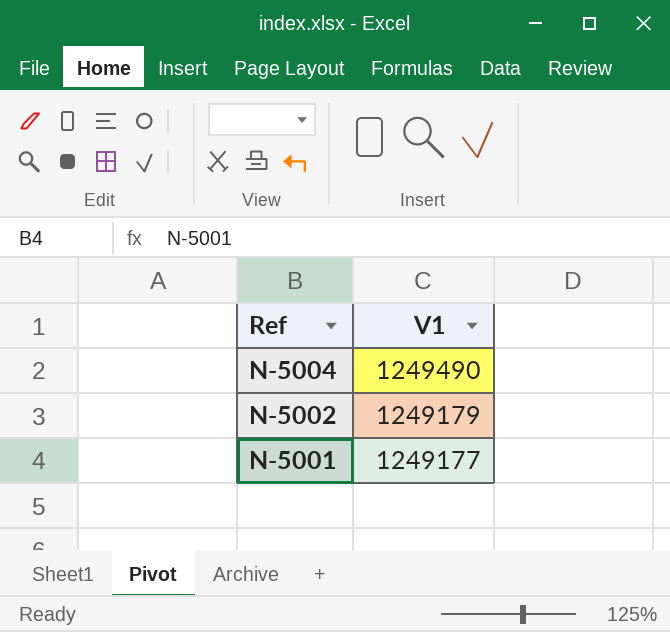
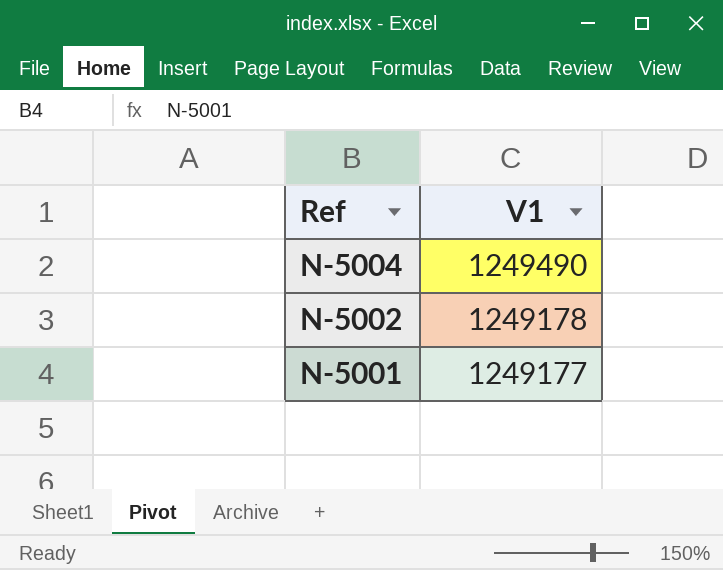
N-5002 | V1: 1249179 -> 1249178

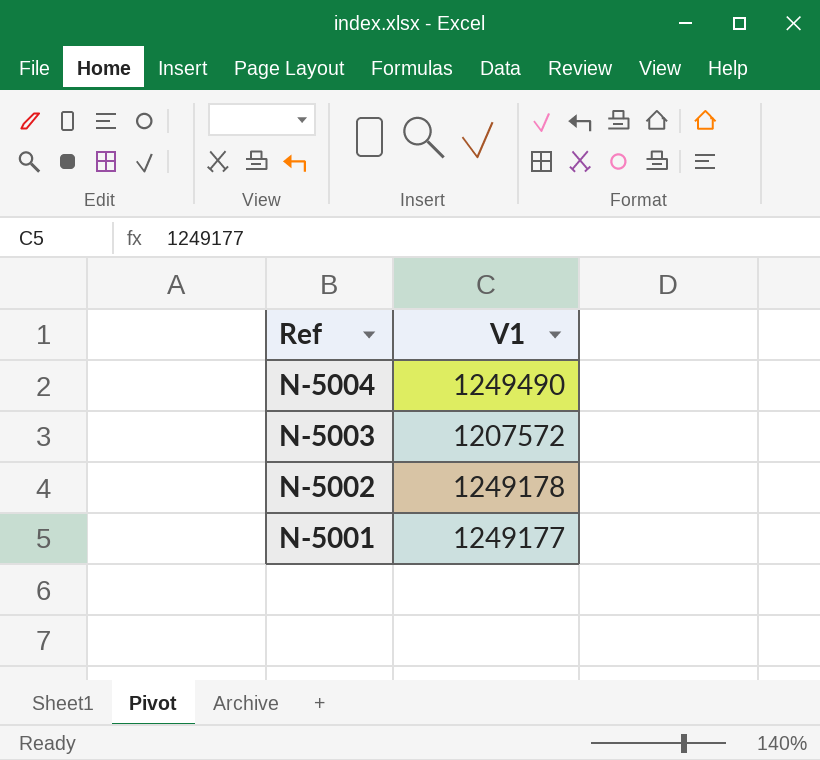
row N-5003: none -> 1207572

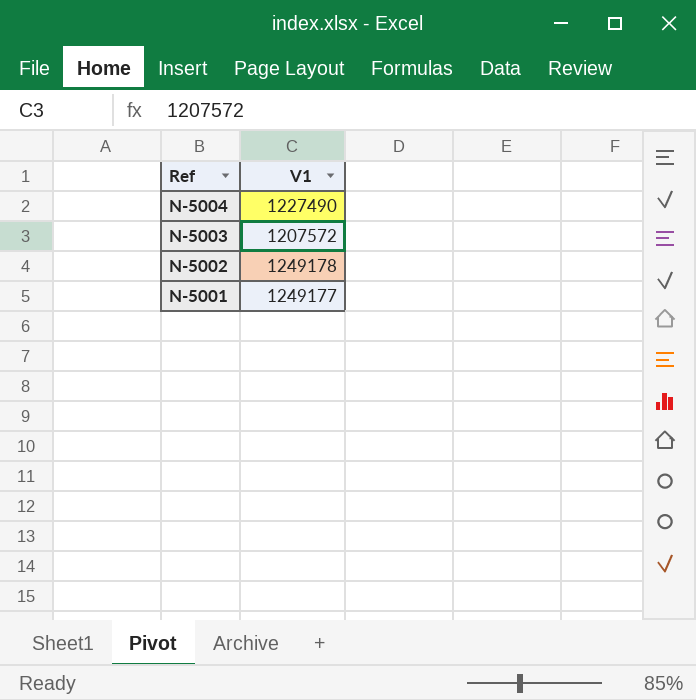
N-5004 | V1: 1249490 -> 1227490

